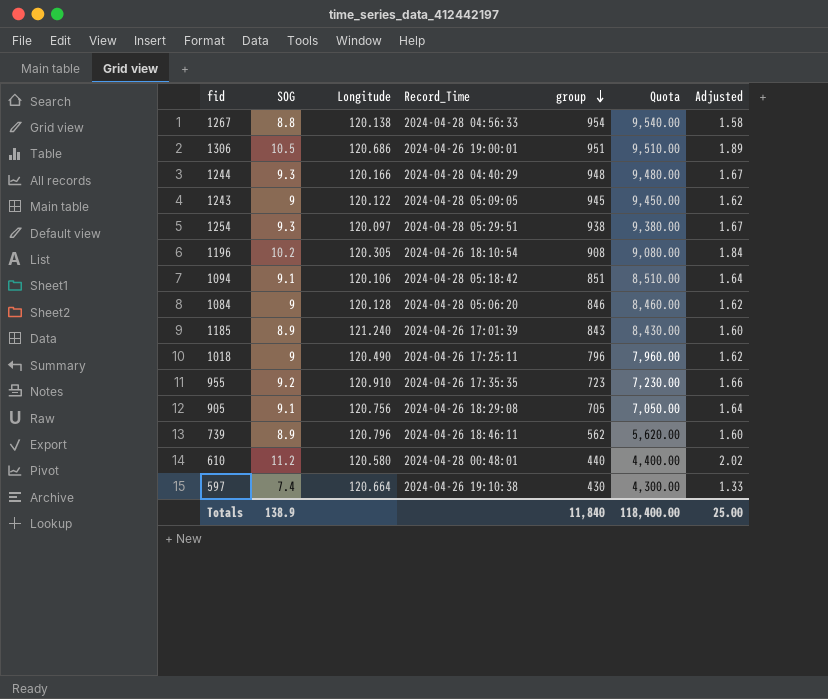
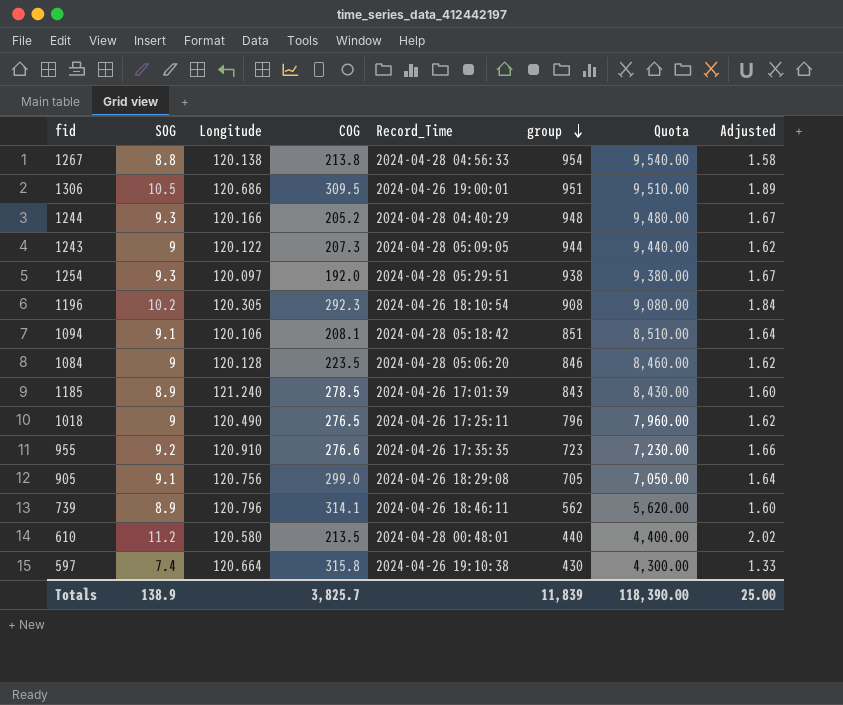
column COG | position: none -> 4
1243 | group: 945 -> 944
1243 | Quota: 9,450.00 -> 9,440.00
Totals | group: 11,840 -> 11,839
Totals | Quota: 118,400.00 -> 118,390.00

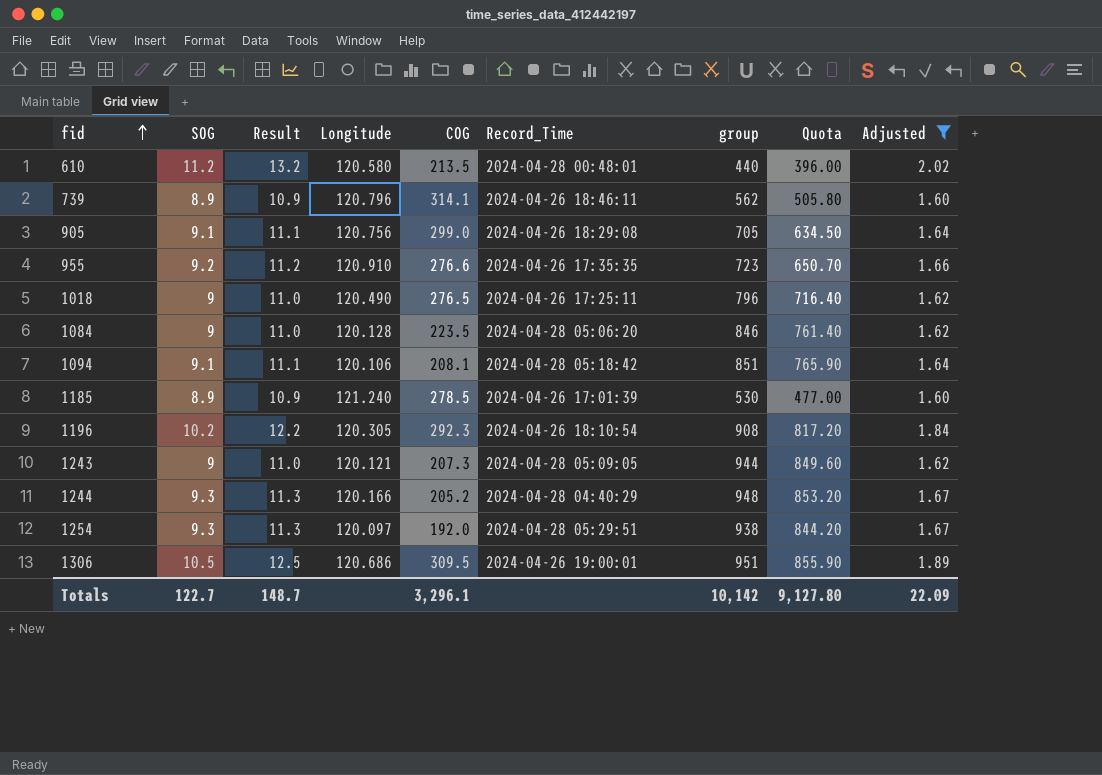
filter: none -> Adjusted >= 1.60
row order: group descending -> fid ascending
column Result | formula: none -> [SOG] + 2
column Quota | formula: [group] * 10 -> [group] * 0.9
1185 | group: 843 -> 530
1243 | Longitude: 120.122 -> 120.121
Totals | SOG: 138.9 -> 122.7
Totals | COG: 3,825.7 -> 3,296.1
Totals | group: 11,839 -> 10,142
Totals | Quota: 118,390.00 -> 9,127.80
Totals | Adjusted: 25.00 -> 22.09

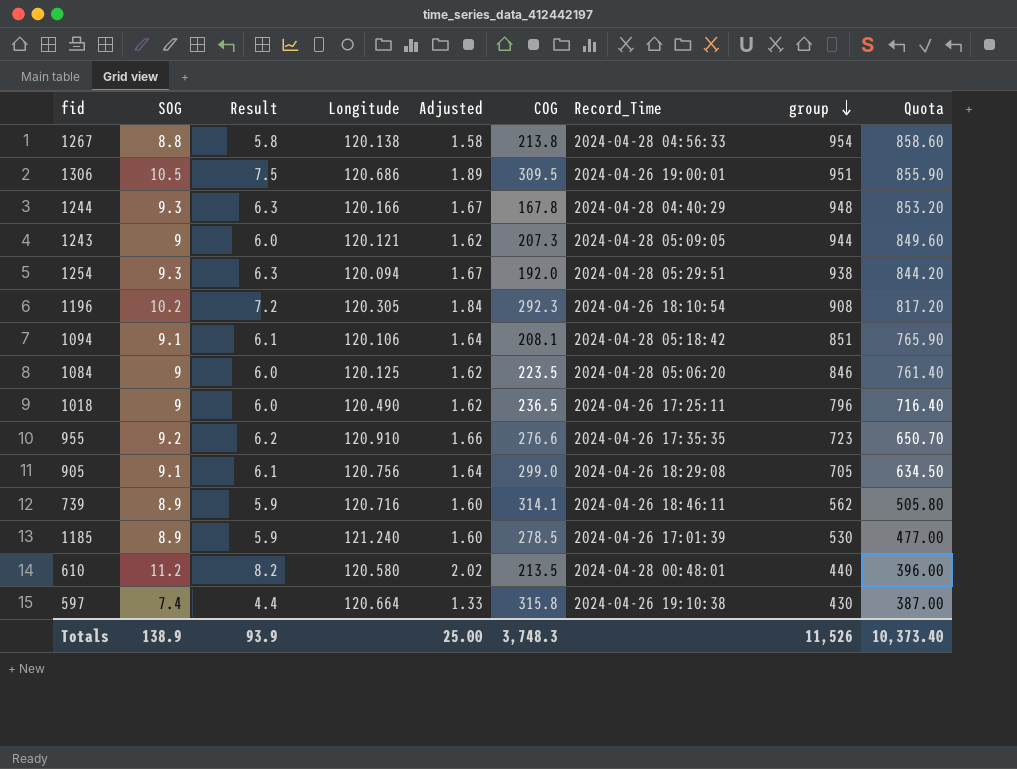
filter: Adjusted >= 1.60 -> none
row order: fid ascending -> group descending
column Result | formula: [SOG] + 2 -> [SOG] - 3
column Adjusted | position: 9 -> 5
1244 | COG: 205.2 -> 167.8
1254 | Longitude: 120.097 -> 120.094
1084 | Longitude: 120.128 -> 120.125
1018 | COG: 276.5 -> 236.5
739 | Longitude: 120.796 -> 120.716
Totals | SOG: 122.7 -> 138.9
Totals | Result: 148.7 -> 93.9
Totals | Adjusted: 22.09 -> 25.00
Totals | COG: 3,296.1 -> 3,748.3
Totals | group: 10,142 -> 11,526
Totals | Quota: 9,127.80 -> 10,373.40

